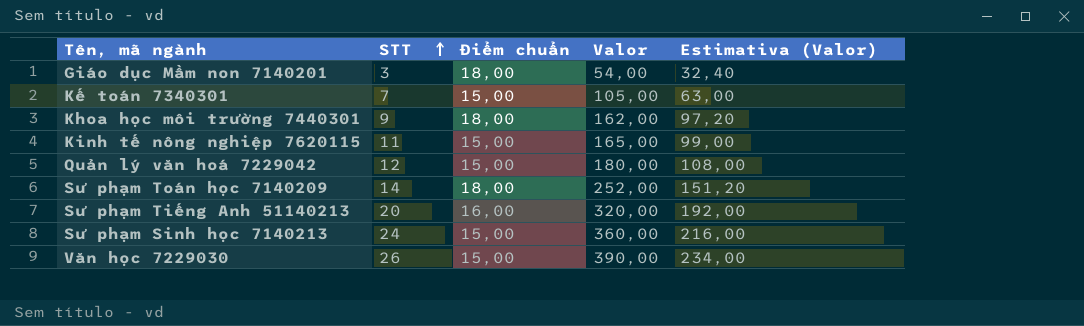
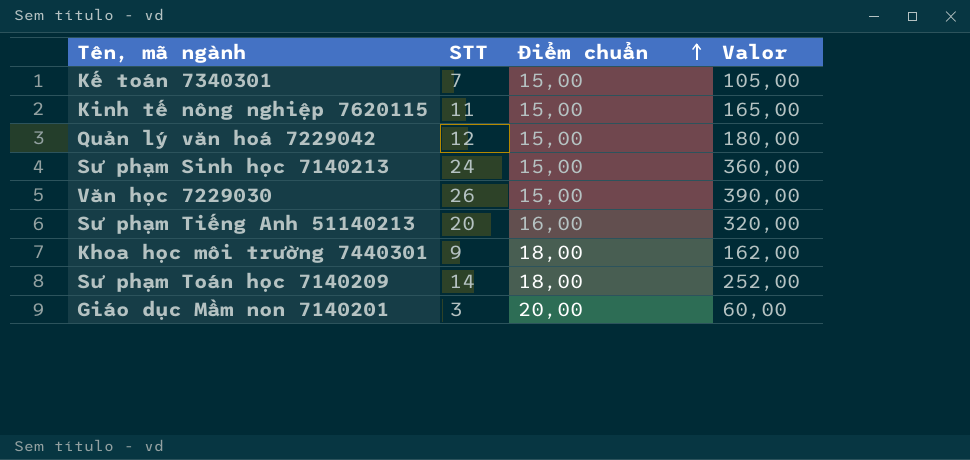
row order: STT ascending -> Điểm chuẩn ascending
column Estimativa (Valor) | formula: [Valor] * 0,6 -> none
Giáo dục Mầm non 7140201 | Điểm chuẩn: 18,00 -> 20,00
Giáo dục Mầm non 7140201 | Valor: 54,00 -> 60,00

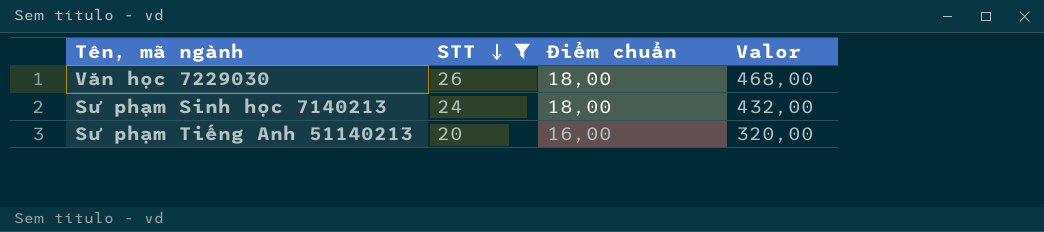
filter: none -> STT >= 20
row order: Điểm chuẩn ascending -> STT descending
Văn học 7229030 | Điểm chuẩn: 15,00 -> 18,00
Văn học 7229030 | Valor: 390,00 -> 468,00
Sư phạm Sinh học 7140213 | Điểm chuẩn: 15,00 -> 18,00
Sư phạm Sinh học 7140213 | Valor: 360,00 -> 432,00

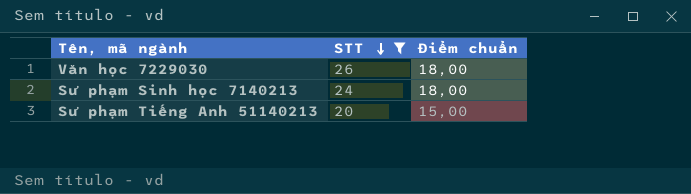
column Valor | formula: [STT] * [Điểm chuẩn] -> none
Sư phạm Tiếng Anh 51140213 | Điểm chuẩn: 16,00 -> 15,00

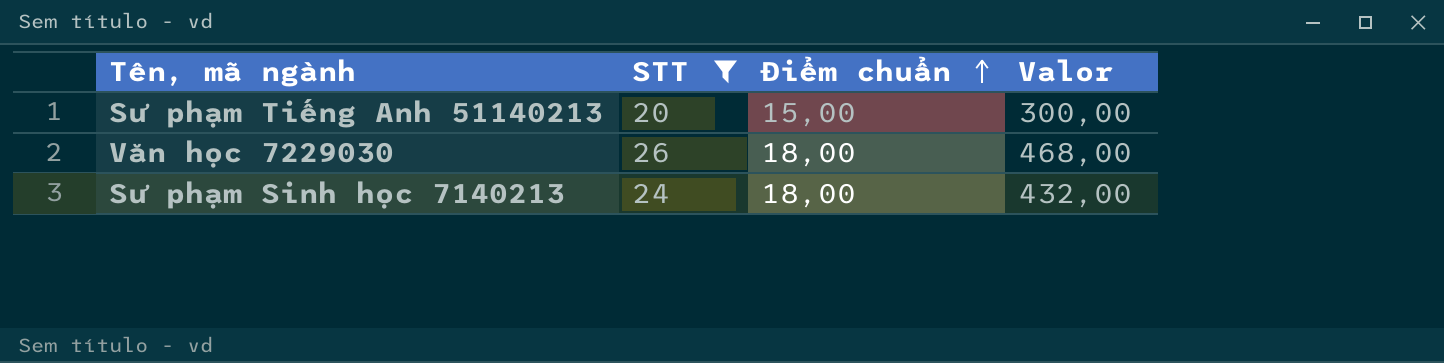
row order: STT descending -> Điểm chuẩn ascending
column Valor | formula: none -> [STT] * [Điểm chuẩn]

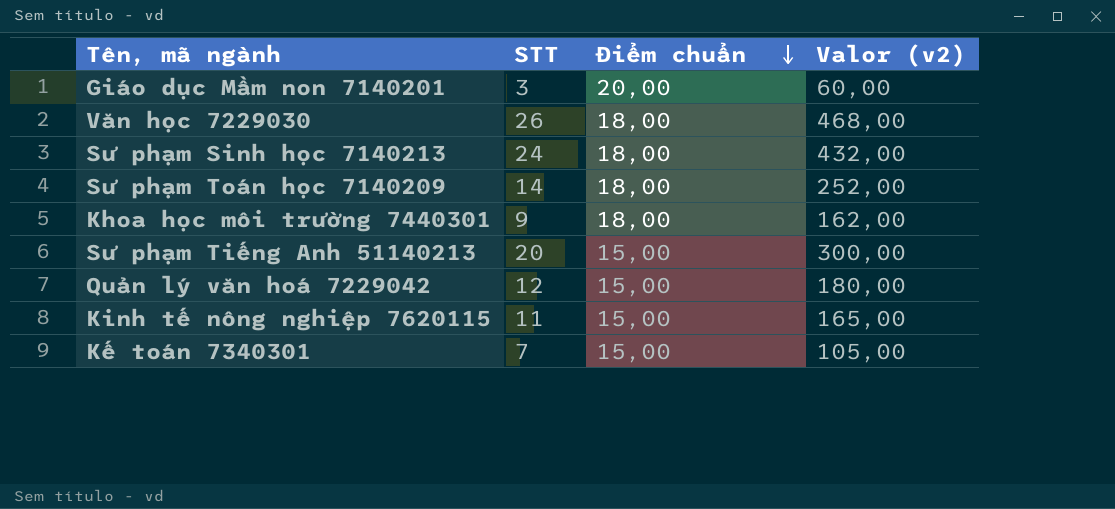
filter: STT >= 20 -> none
row order: Điểm chuẩn ascending -> Điểm chuẩn descending
column name: Valor -> Valor (v2)

